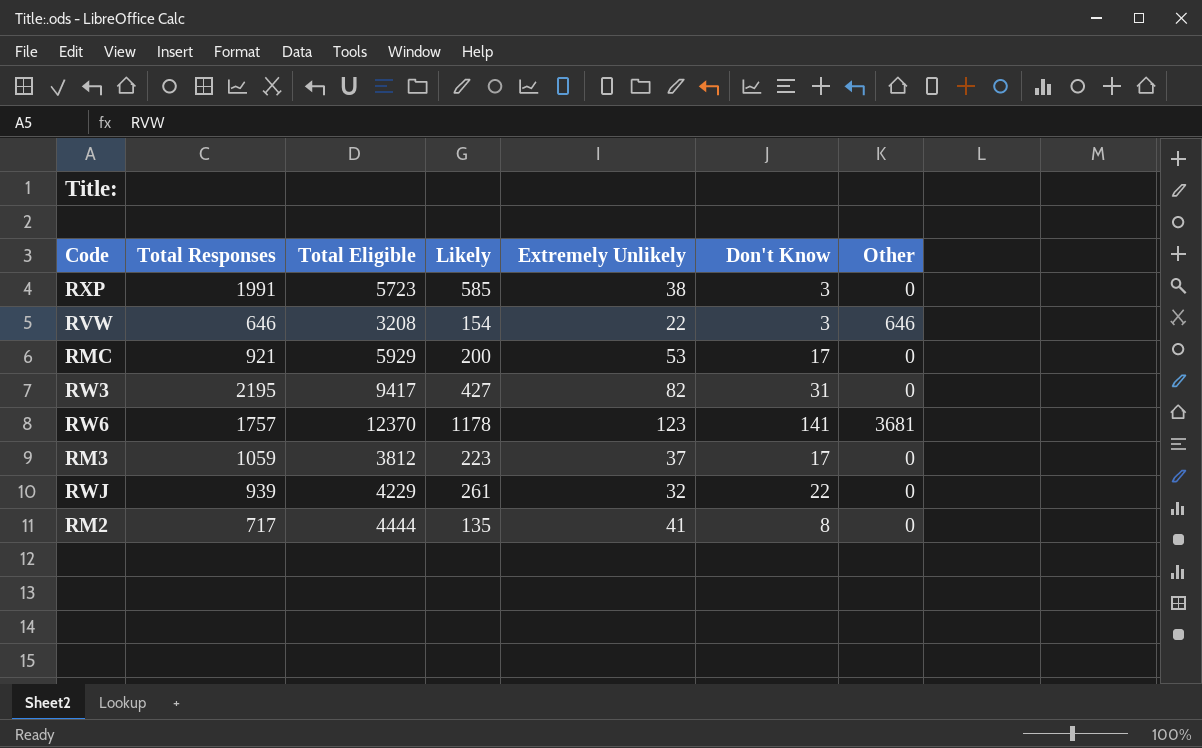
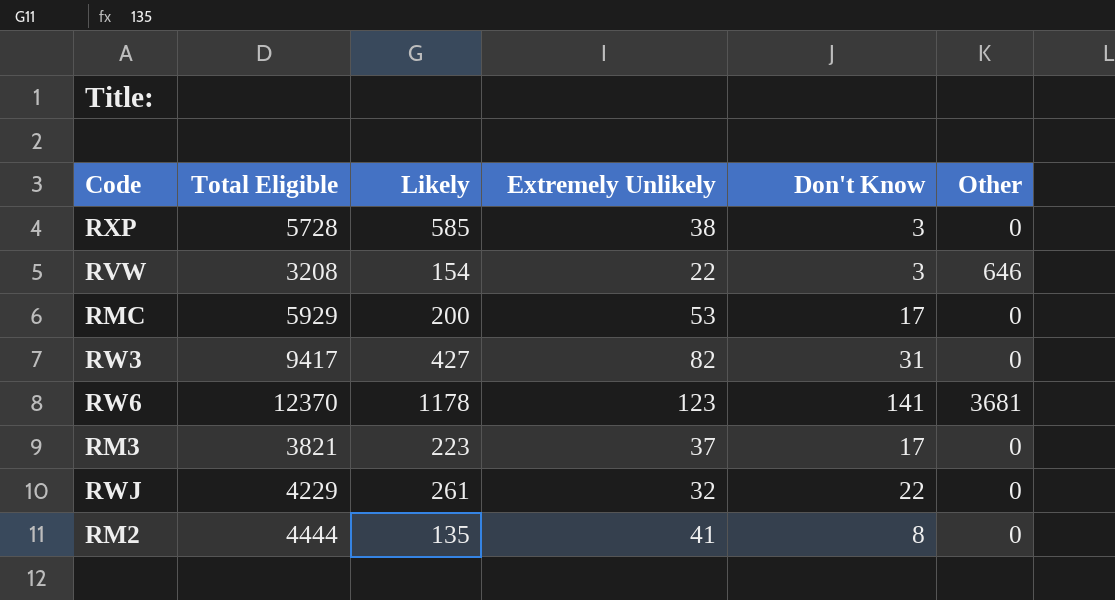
column Total Responses | position: 2 -> none
RXP | Total Eligible: 5723 -> 5728
RM3 | Total Eligible: 3812 -> 3821

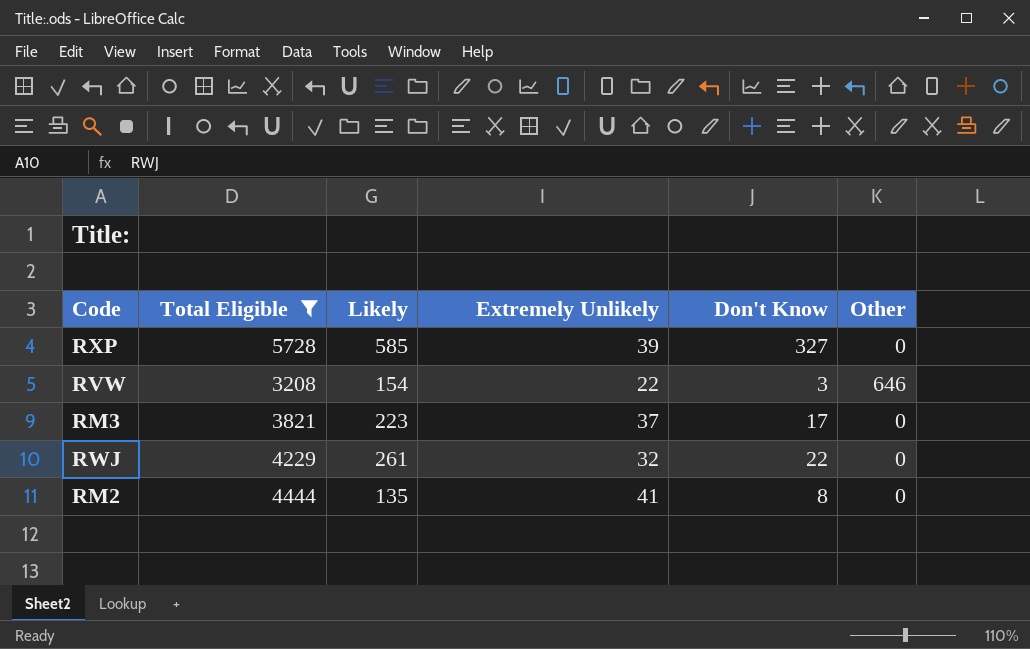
filter: none -> Total Eligible <= 5728
RXP | Extremely Unlikely: 38 -> 39
RXP | Don't Know: 3 -> 327

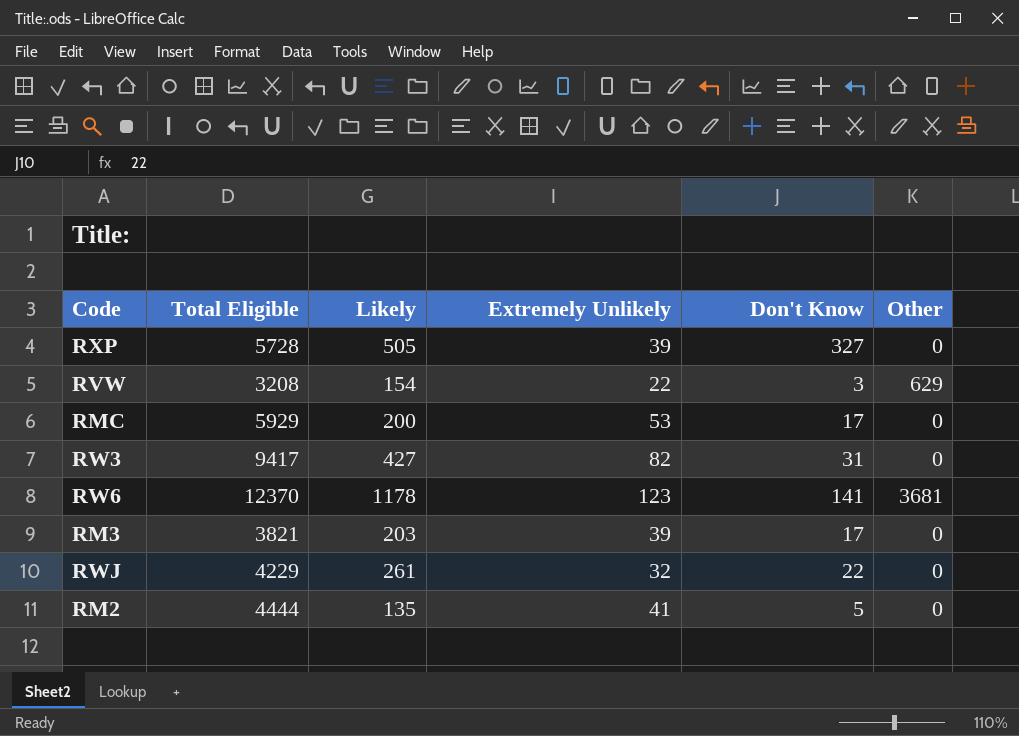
filter: Total Eligible <= 5728 -> none
RXP | Likely: 585 -> 505
RVW | Other: 646 -> 629
RM3 | Likely: 223 -> 203
RM3 | Extremely Unlikely: 37 -> 39
RM2 | Don't Know: 8 -> 5

